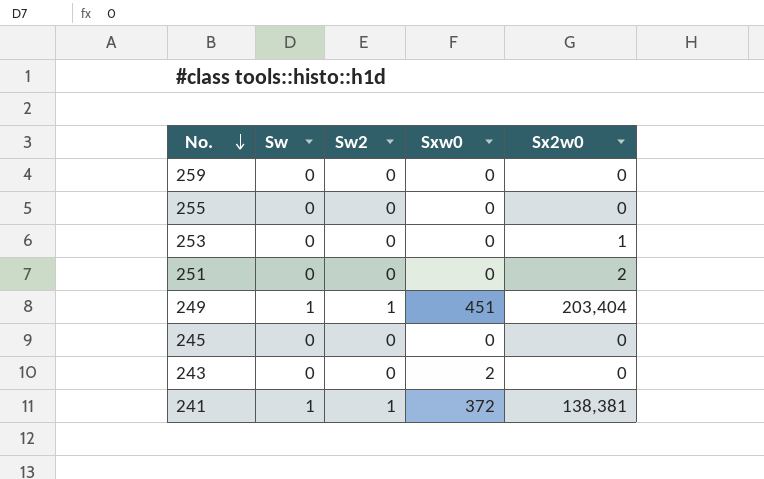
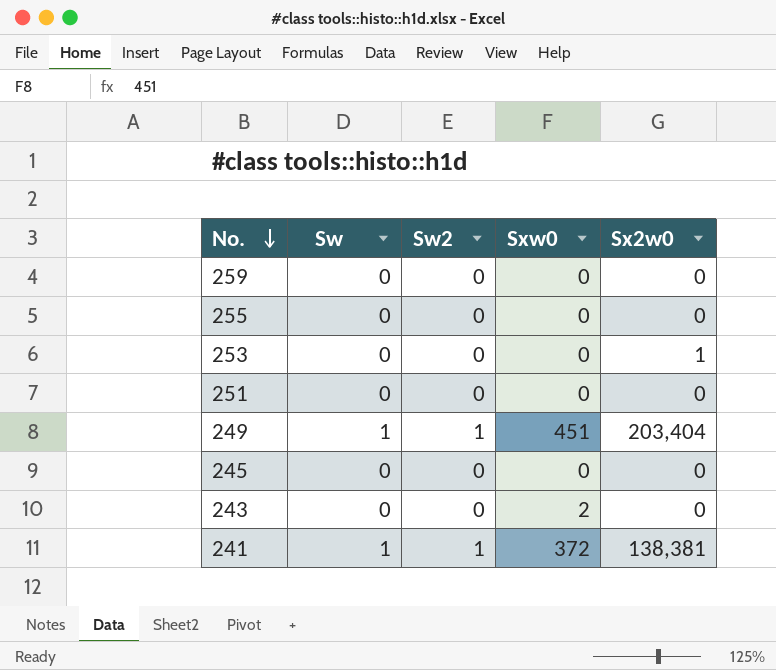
251 | Sx2w0: 2 -> 0

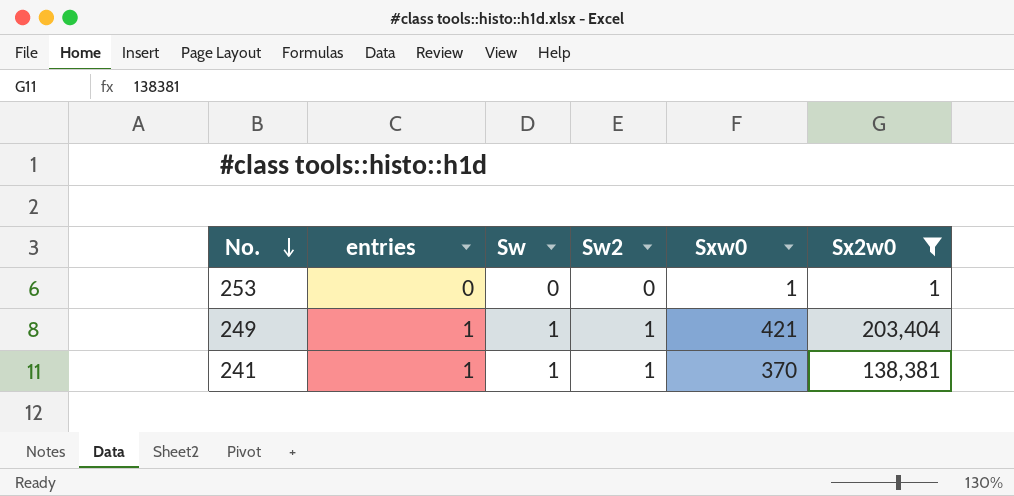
filter: none -> Sx2w0 != 0
column entries | position: none -> 2
253 | Sxw0: 0 -> 1
249 | Sxw0: 451 -> 421
241 | Sxw0: 372 -> 370

